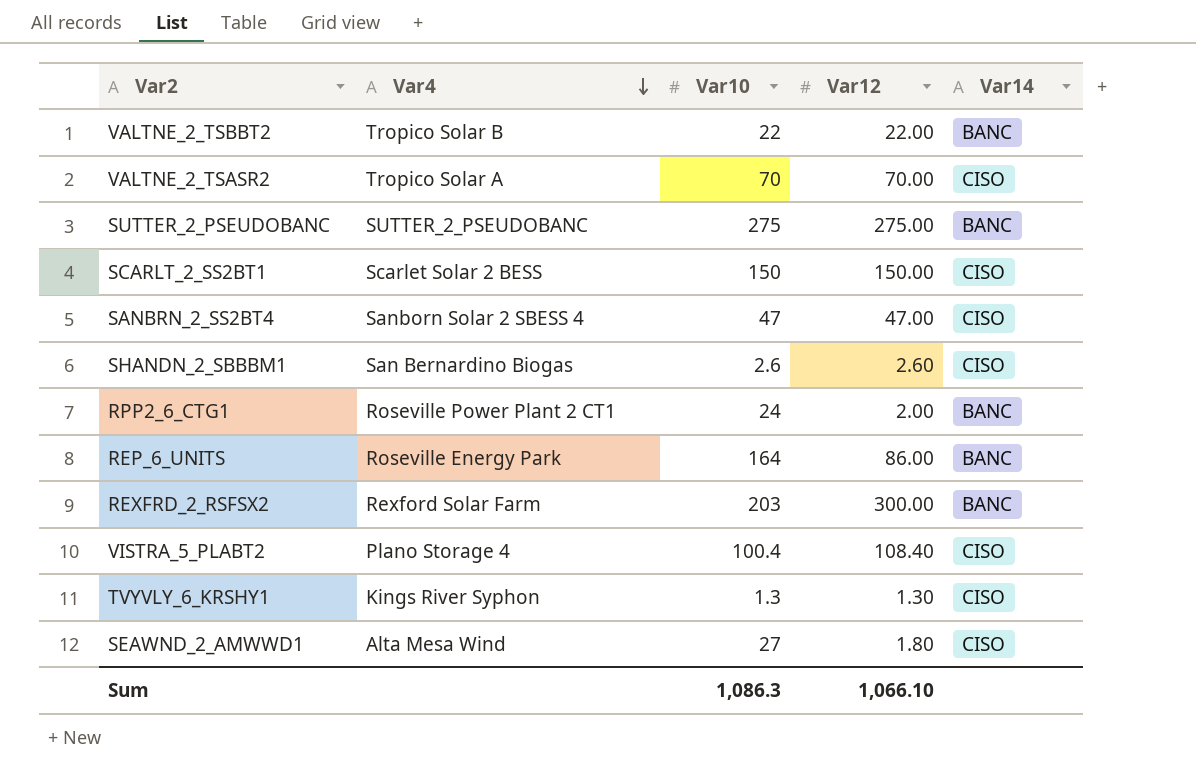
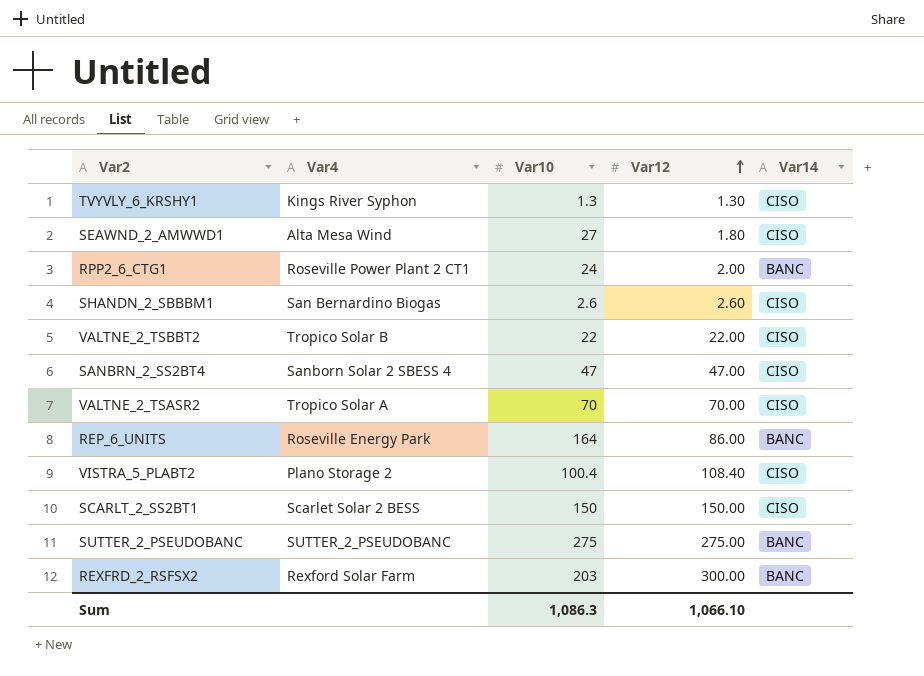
row order: Var4 descending -> Var12 ascending
VALTNE_2_TSBBT2 | Var14: BANC -> CISO
VISTRA_5_PLABT2 | Var4: Plano Storage 4 -> Plano Storage 2

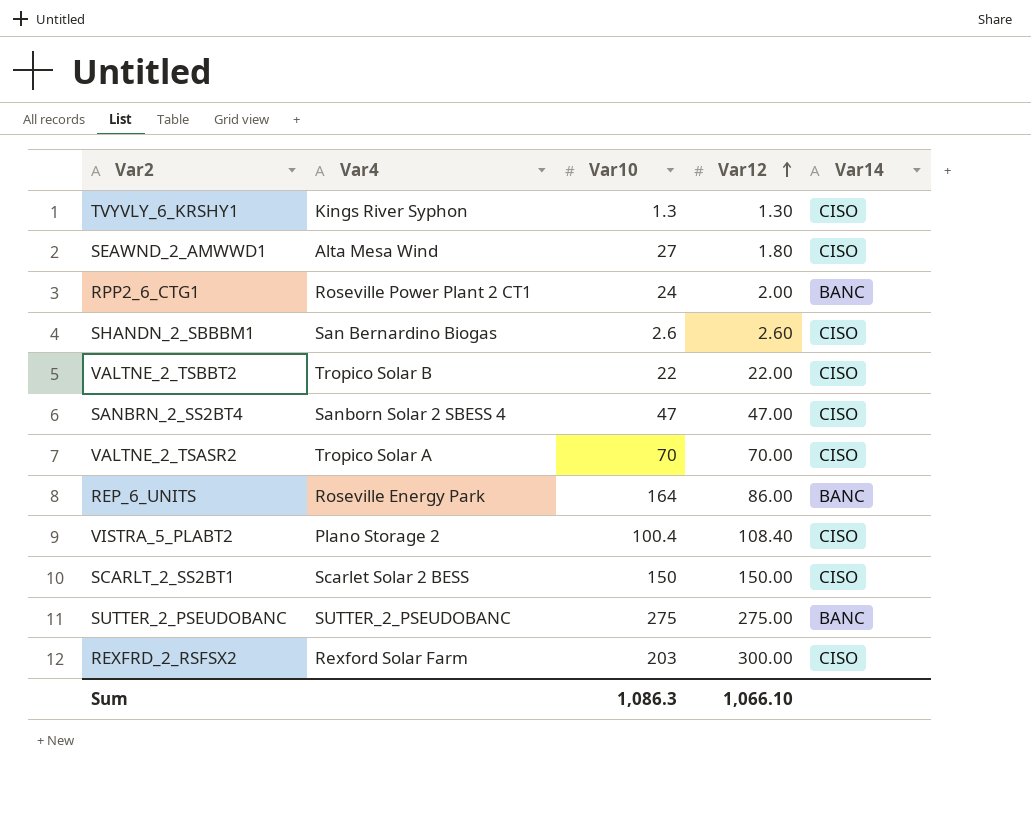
REXFRD_2_RSFSX2 | Var14: BANC -> CISO

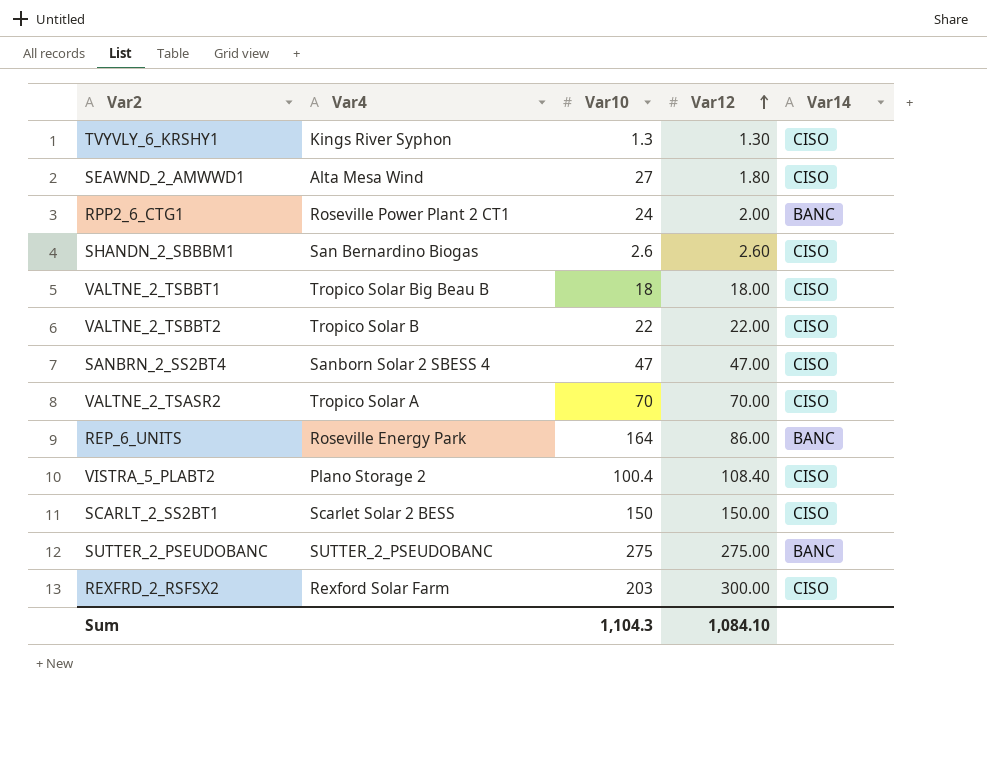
row VALTNE_2_TSBBT1: none -> Tropico Solar Big Beau B | 18 | 18.00 | CISO
Sum | Var10: 1,086.3 -> 1,104.3
Sum | Var12: 1,066.10 -> 1,084.10

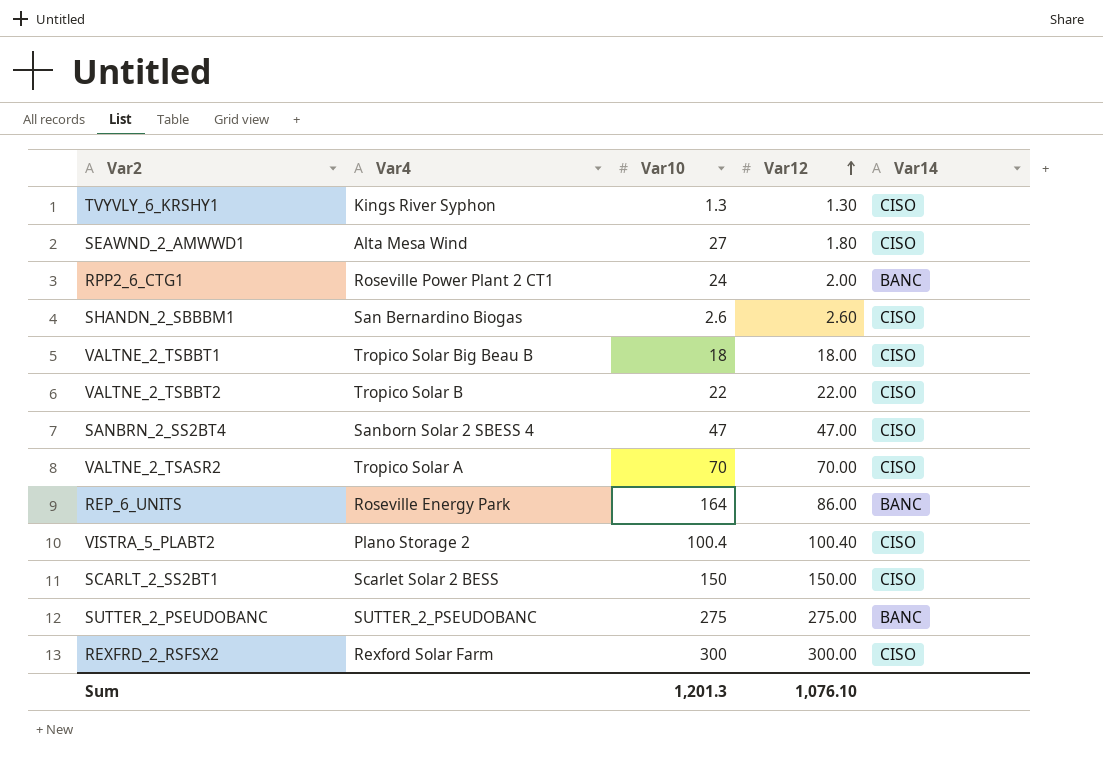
VISTRA_5_PLABT2 | Var12: 108.40 -> 100.40
REXFRD_2_RSFSX2 | Var10: 203 -> 300
Sum | Var10: 1,104.3 -> 1,201.3
Sum | Var12: 1,084.10 -> 1,076.10

